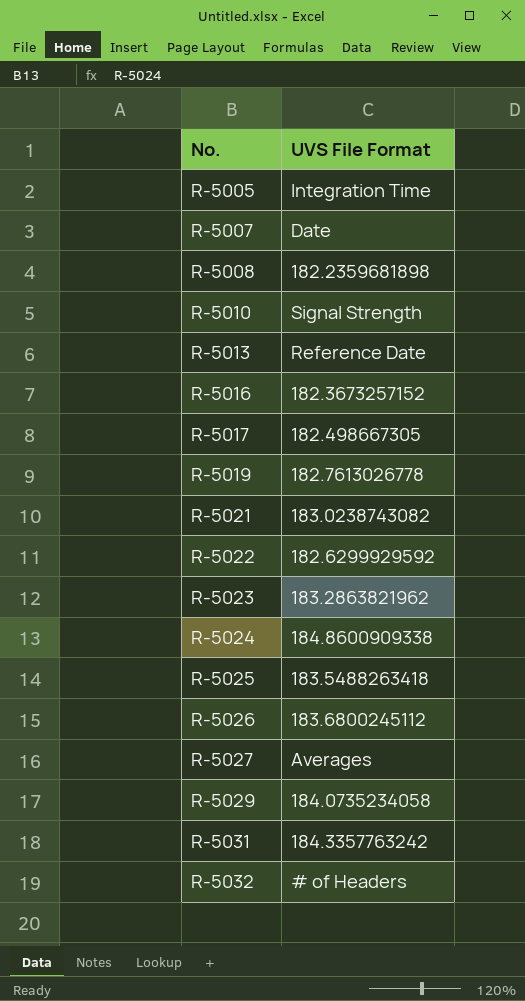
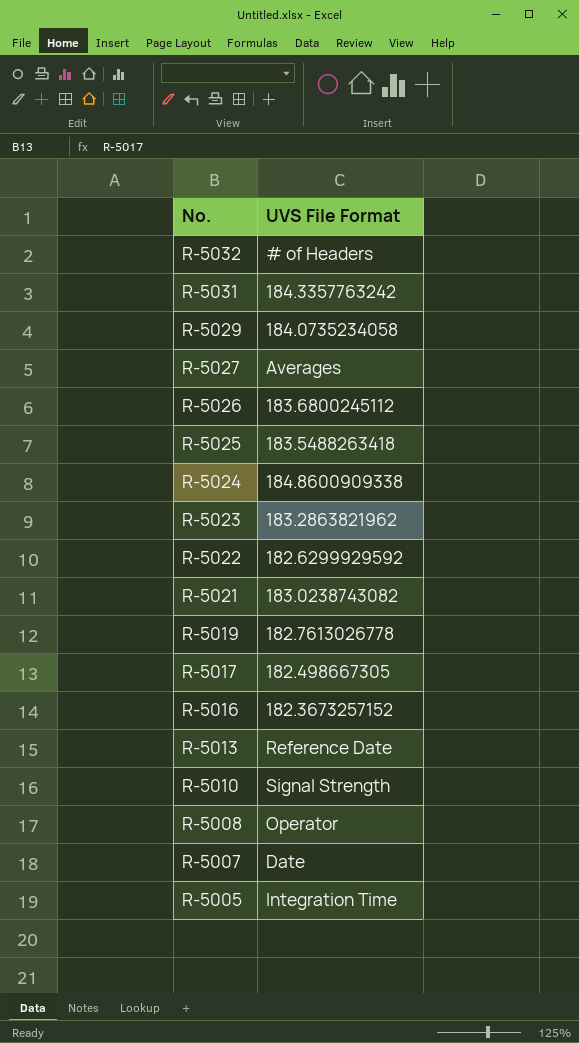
row order: No. ascending -> No. descending
R-5008 | UVS File Format: 182.2359681898 -> Operator

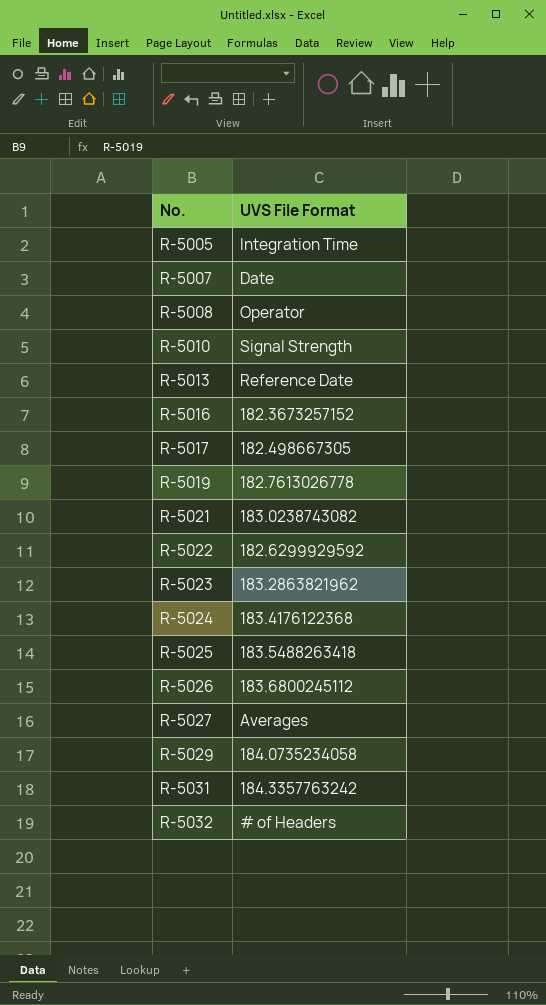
row order: No. descending -> No. ascending
R-5024 | UVS File Format: 184.8600909338 -> 183.4176122368

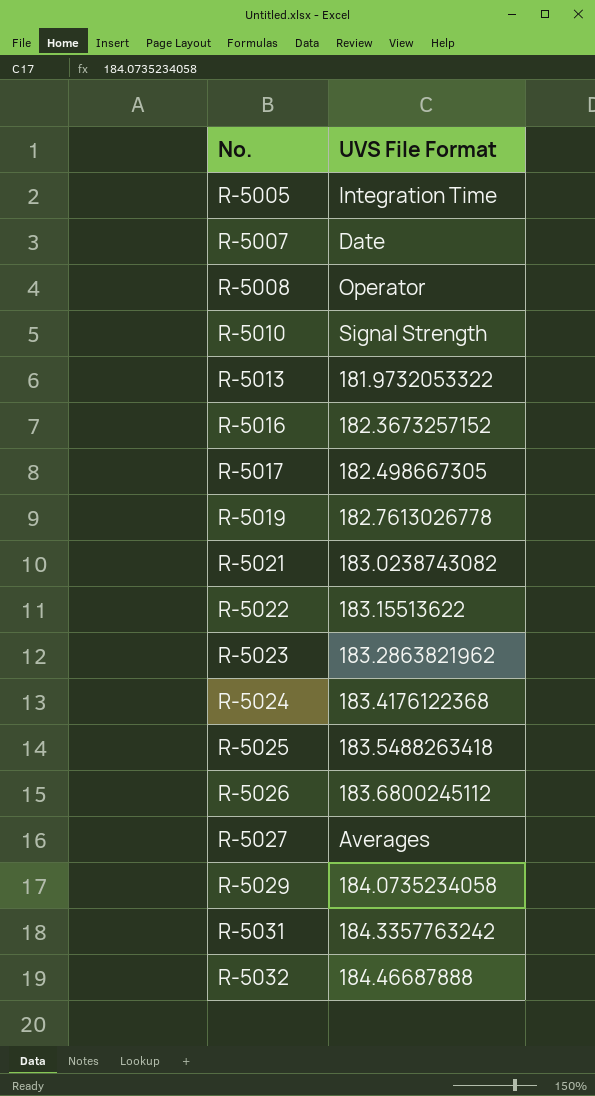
R-5013 | UVS File Format: Reference Date -> 181.9732053322
R-5022 | UVS File Format: 182.6299929592 -> 183.15513622
R-5032 | UVS File Format: # of Headers -> 184.46687888

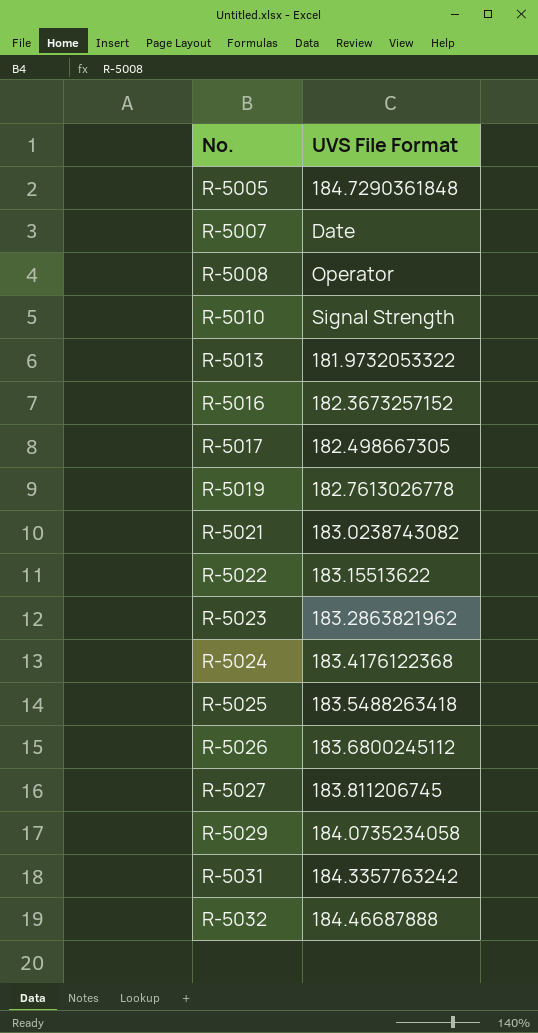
R-5005 | UVS File Format: Integration Time -> 184.7290361848
R-5027 | UVS File Format: Averages -> 183.811206745

